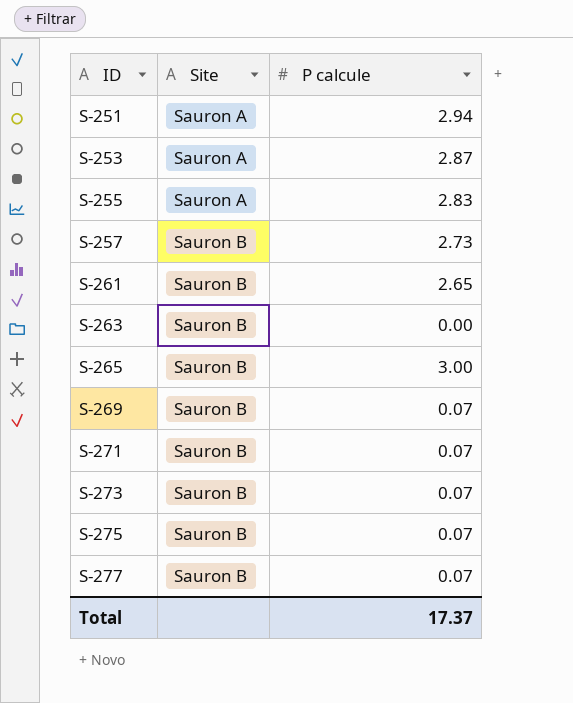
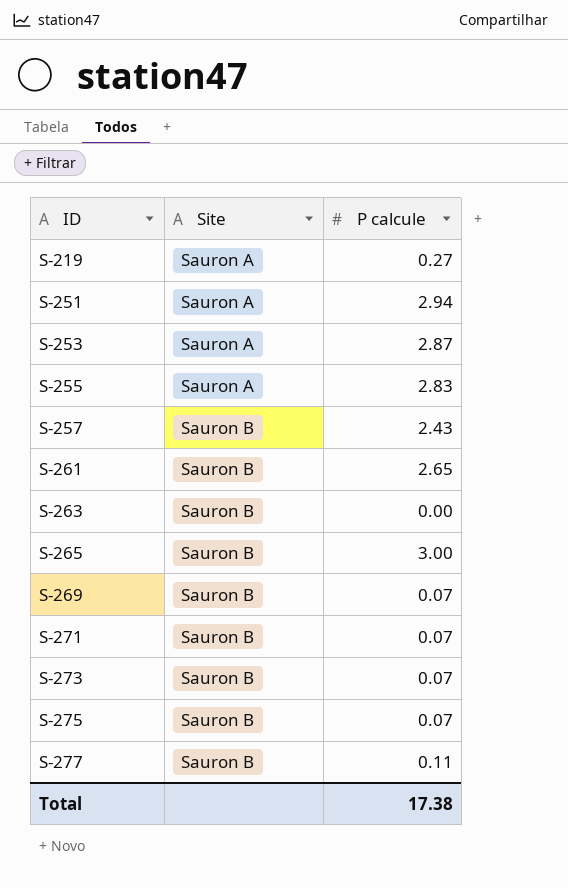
row S-219: none -> Sauron A | 0.27
S-257 | P calcule: 2.73 -> 2.43
S-277 | P calcule: 0.07 -> 0.11
Total | P calcule: 17.37 -> 17.38

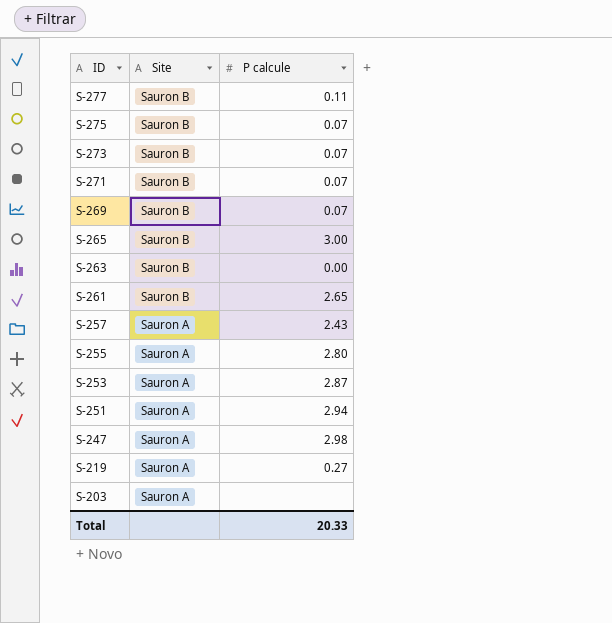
row order: ID ascending -> ID descending
S-257 | Site: Sauron B -> Sauron A
S-255 | P calcule: 2.83 -> 2.80
row S-247: none -> Sauron A | 2.98
row S-203: none -> Sauron A | none
Total | P calcule: 17.38 -> 20.33

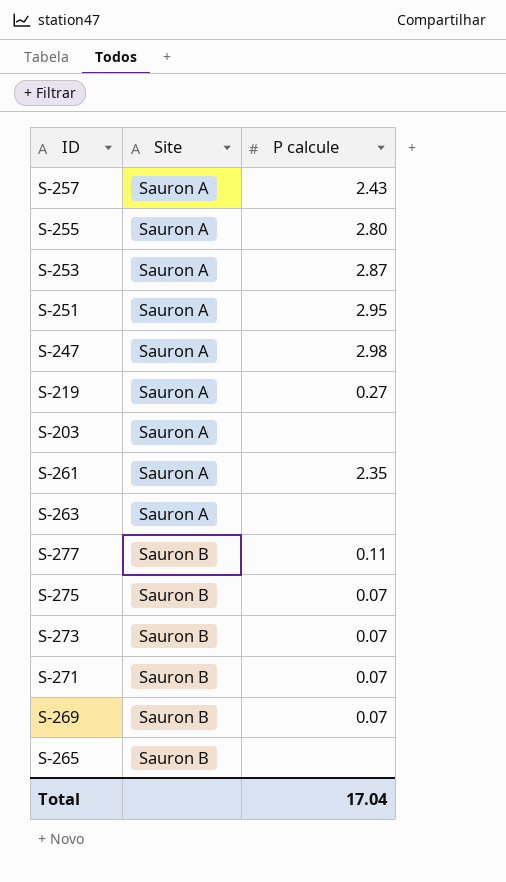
row order: ID descending -> Site ascending
S-251 | P calcule: 2.94 -> 2.95
S-261 | Site: Sauron B -> Sauron A
S-261 | P calcule: 2.65 -> 2.35
S-263 | Site: Sauron B -> Sauron A
S-263 | P calcule: 0.00 -> none
S-265 | P calcule: 3.00 -> none
Total | P calcule: 20.33 -> 17.04

